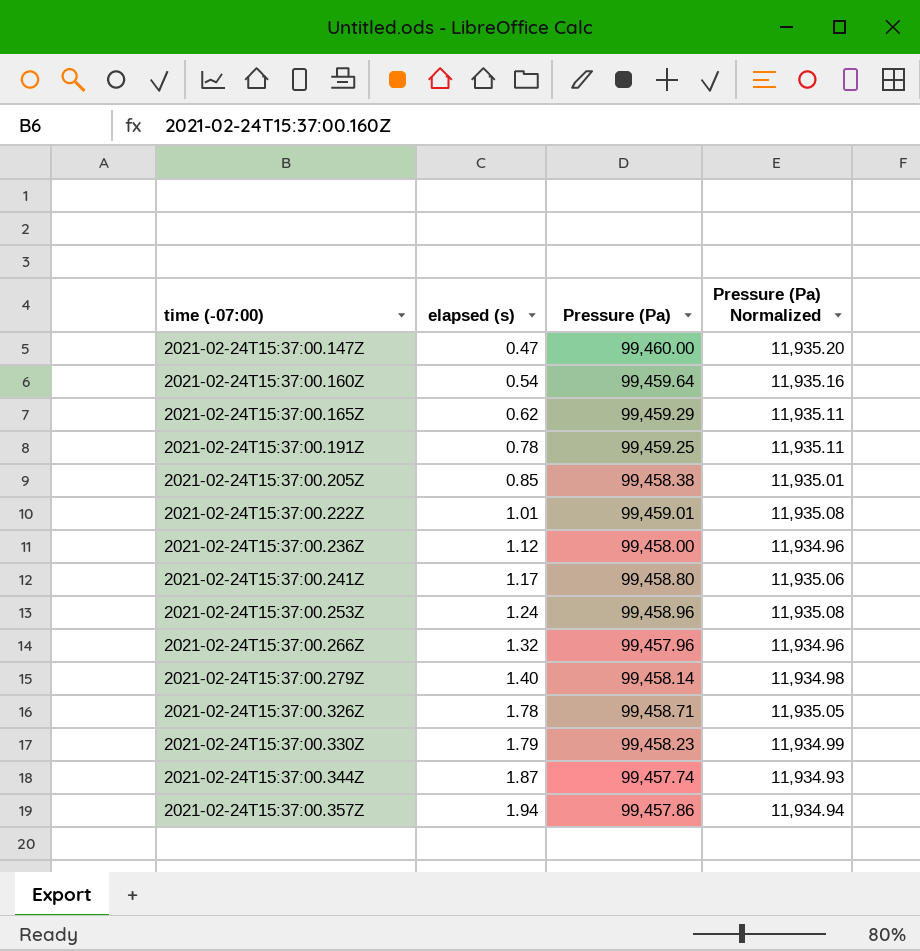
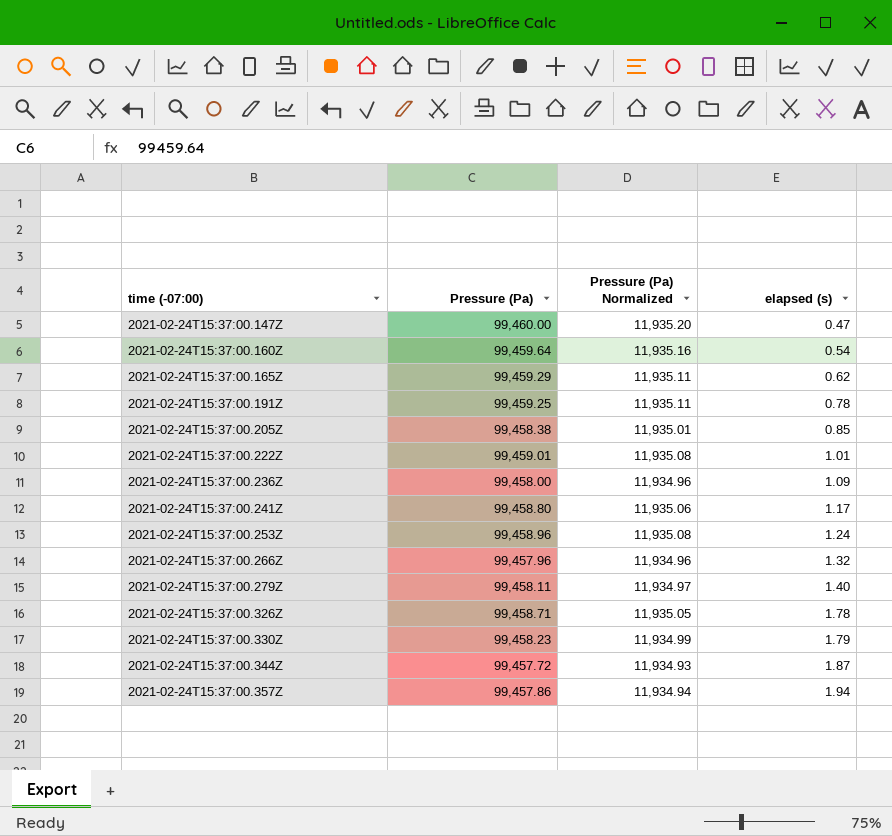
column elapsed (s) | position: 2 -> 4
2021-02-24T15:37:00.236Z | elapsed (s): 1.12 -> 1.09
2021-02-24T15:37:00.279Z | Pressure (Pa): 99,458.14 -> 99,458.11
2021-02-24T15:37:00.279Z | Pressure (Pa) Normalized: 11,934.98 -> 11,934.97
2021-02-24T15:37:00.344Z | Pressure (Pa): 99,457.74 -> 99,457.72

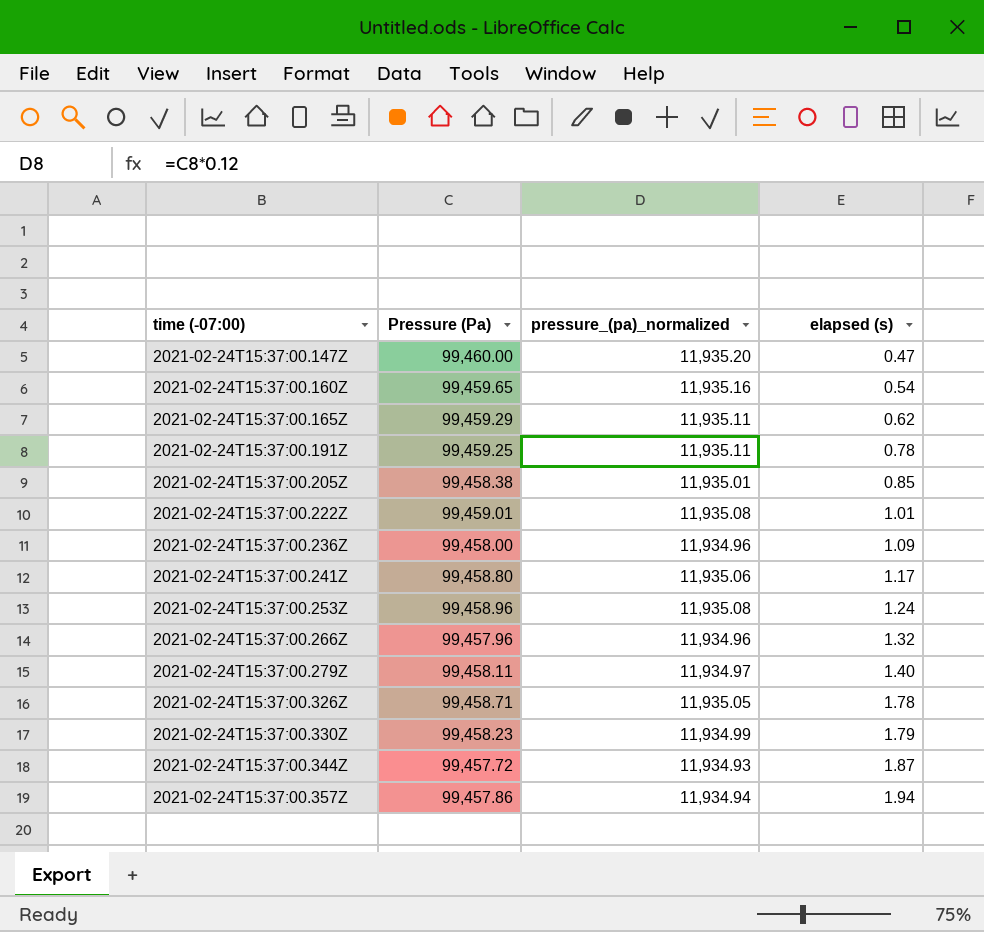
column name: Pressure (Pa) Normalized -> pressure_(pa)_normalized
2021-02-24T15:37:00.160Z | Pressure (Pa): 99,459.64 -> 99,459.65

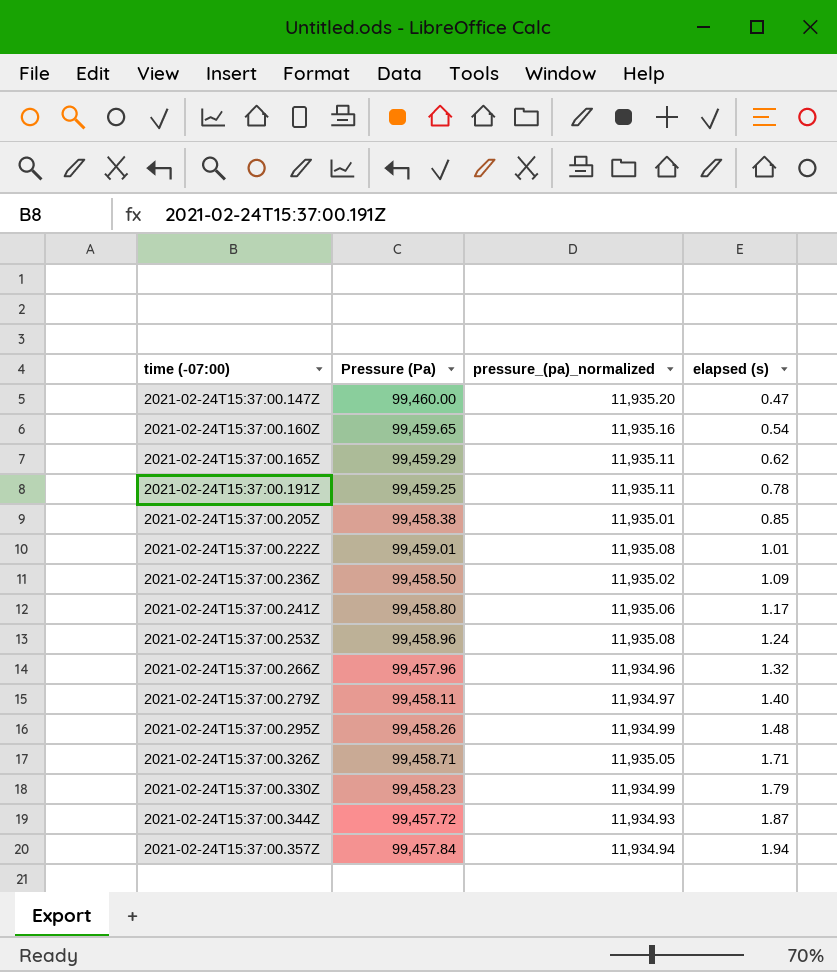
2021-02-24T15:37:00.236Z | Pressure (Pa): 99,458.00 -> 99,458.50
2021-02-24T15:37:00.236Z | pressure_(pa)_normalized: 11,934.96 -> 11,935.02
row 2021-02-24T15:37:00.295Z: none -> 99,458.26 | 11,934.99 | 1.48
2021-02-24T15:37:00.326Z | elapsed (s): 1.78 -> 1.71
2021-02-24T15:37:00.357Z | Pressure (Pa): 99,457.86 -> 99,457.84

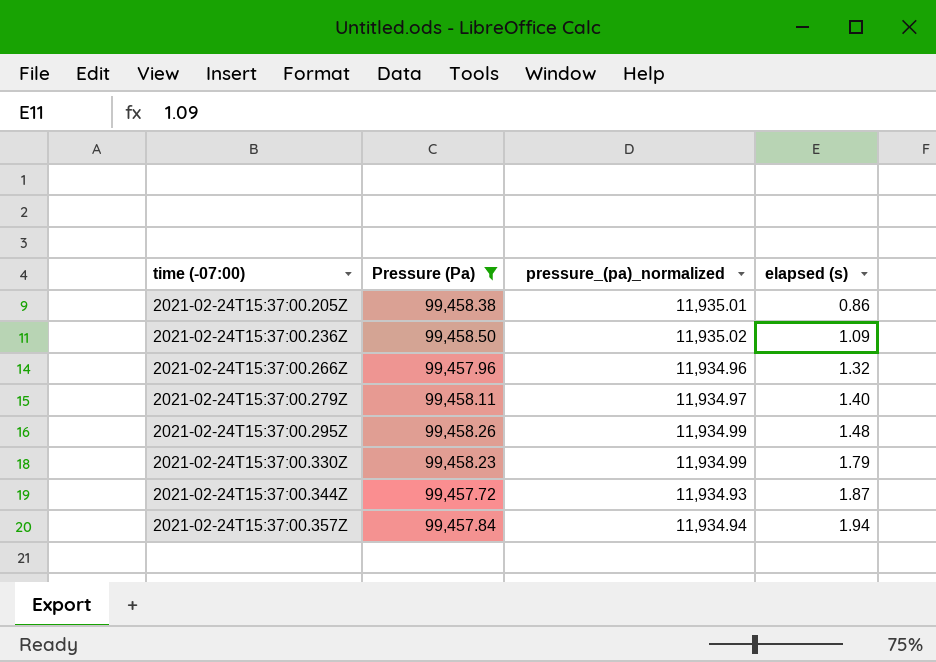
filter: none -> Pressure (Pa) <= 99,458.50
2021-02-24T15:37:00.205Z | elapsed (s): 0.85 -> 0.86

